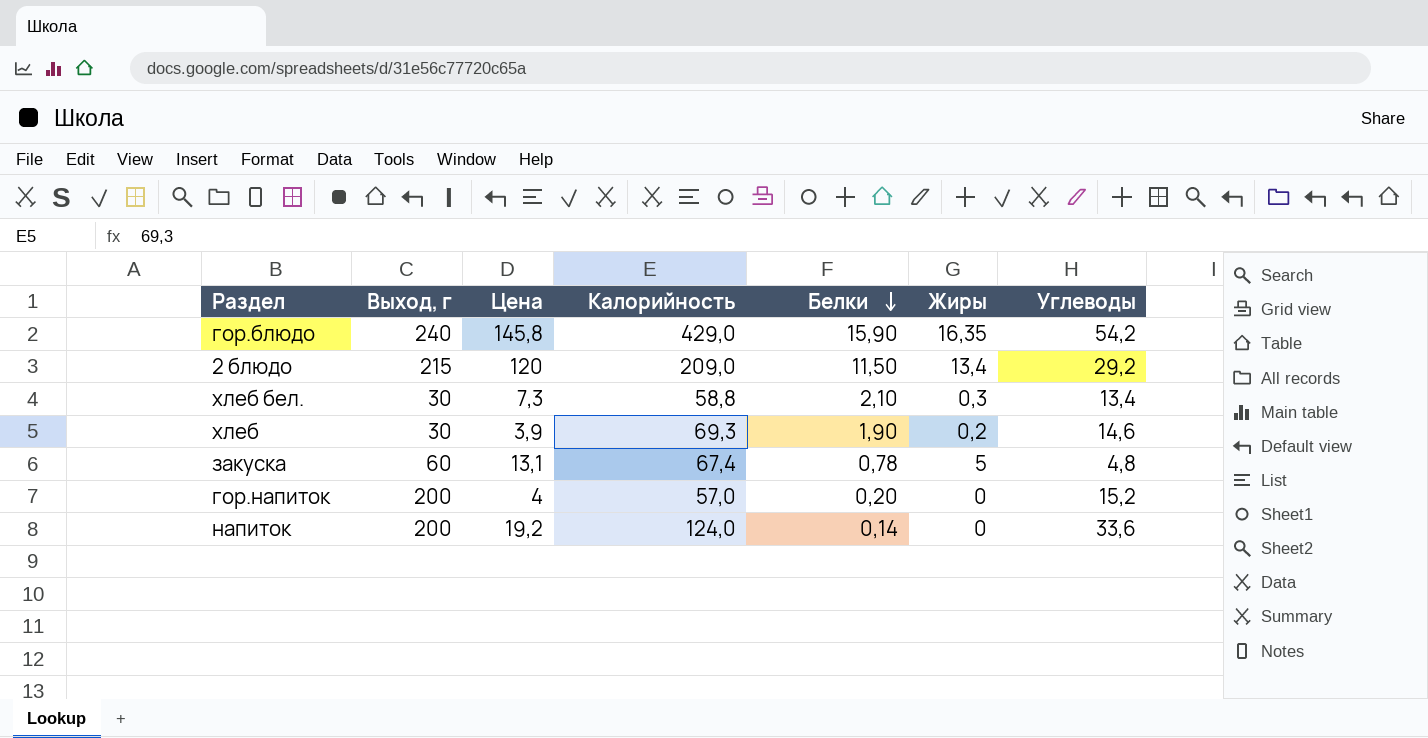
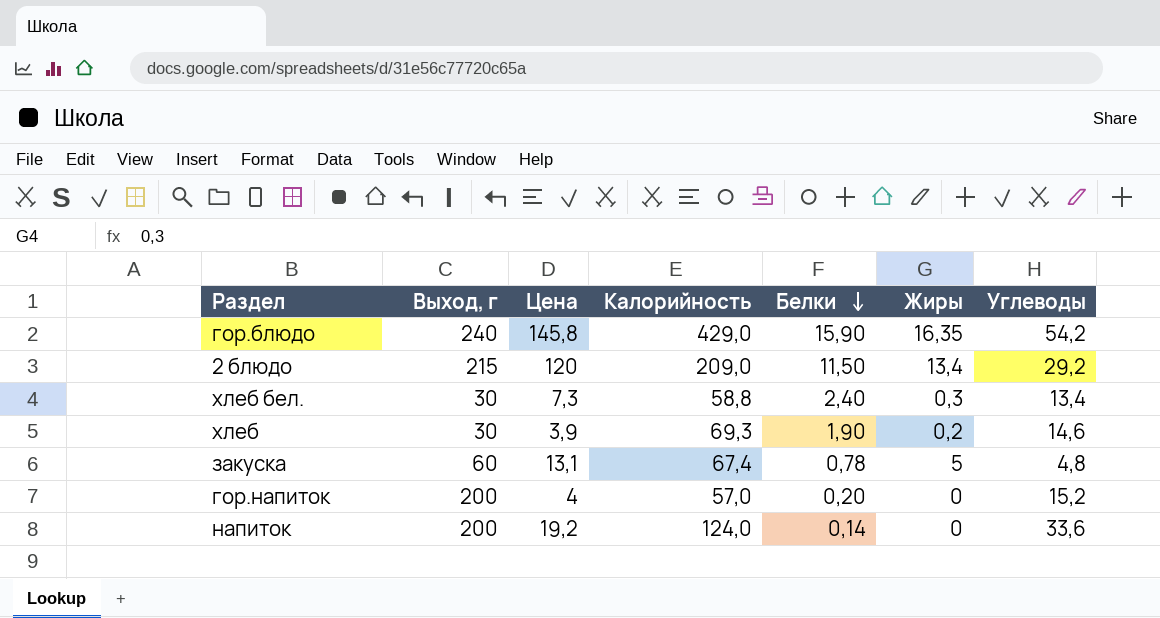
хлеб бел. | Белки: 2,10 -> 2,40

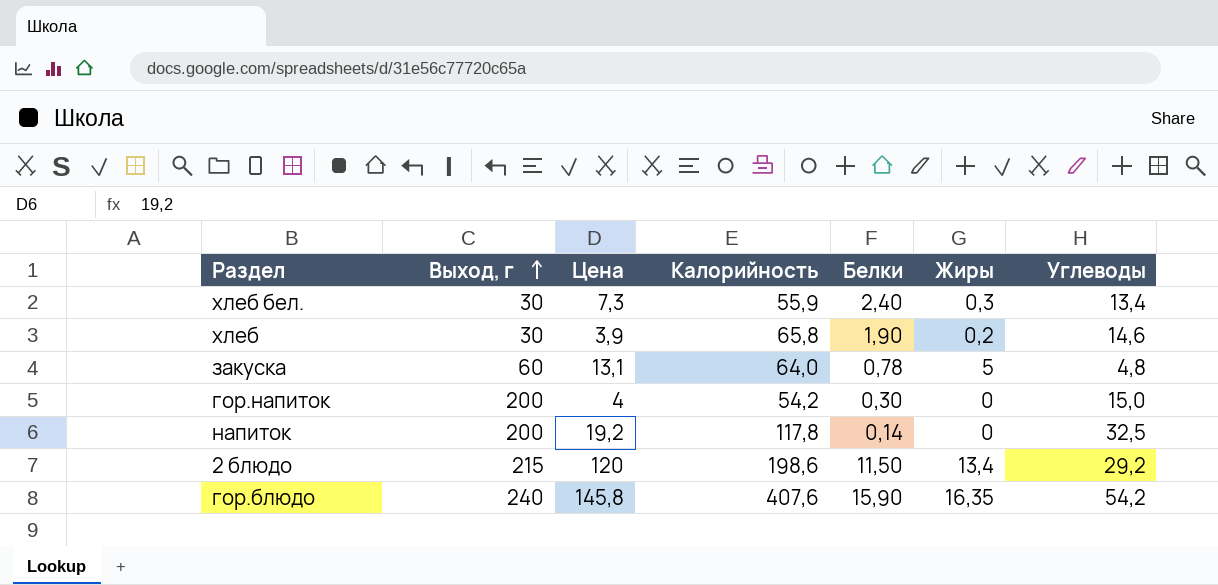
row order: Белки descending -> Выход, г ascending
хлеб бел. | Калорийность: 58,8 -> 55,9
хлеб | Калорийность: 69,3 -> 65,8
закуска | Калорийность: 67,4 -> 64,0
гор.напиток | Калорийность: 57,0 -> 54,2
гор.напиток | Белки: 0,20 -> 0,30
гор.напиток | Углеводы: 15,2 -> 15,0
напиток | Калорийность: 124,0 -> 117,8
напиток | Углеводы: 33,6 -> 32,5
2 блюдо | Калорийность: 209,0 -> 198,6
гор.блюдо | Калорийность: 429,0 -> 407,6

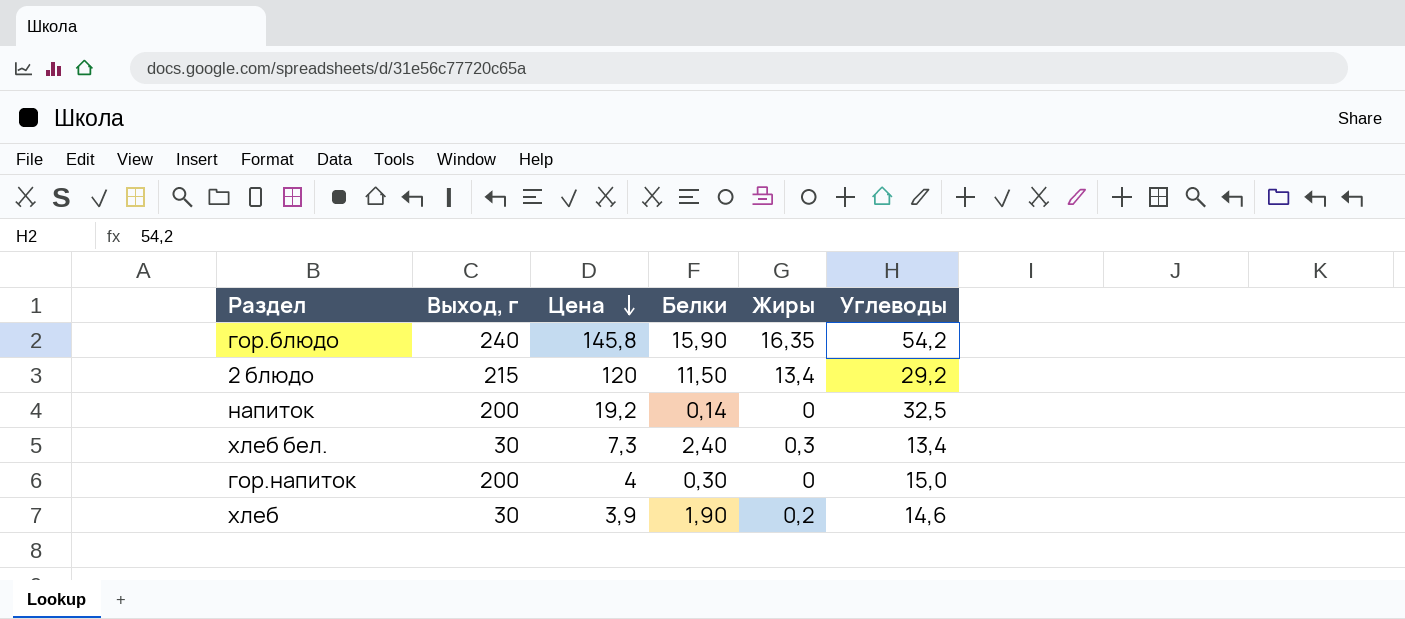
row order: Выход, г ascending -> Цена descending
column Калорийность | position: 4 -> none
row закуска: 60 | 13,1 | 64,0 | 0,78 | 5 | 4,8 -> none

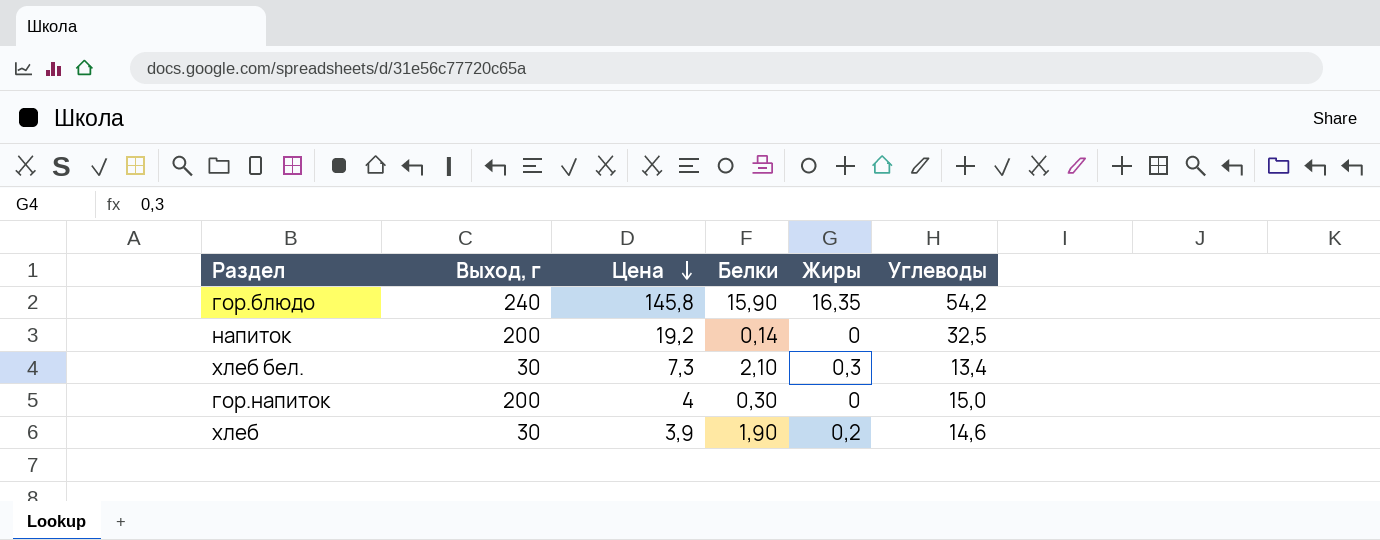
row 2 блюдо: 215 | 120 | 11,50 | 13,4 | 29,2 -> none
хлеб бел. | Белки: 2,40 -> 2,10

